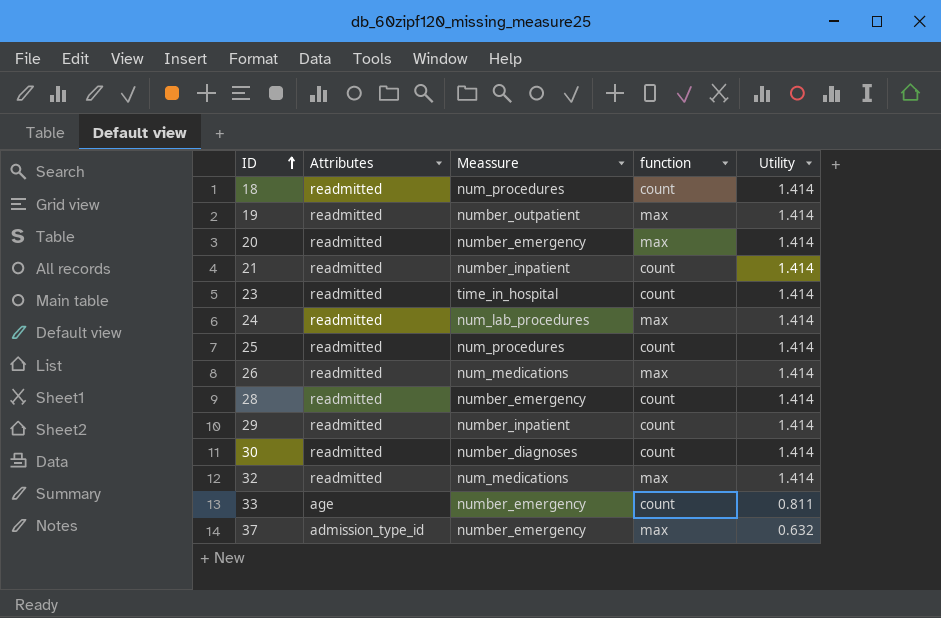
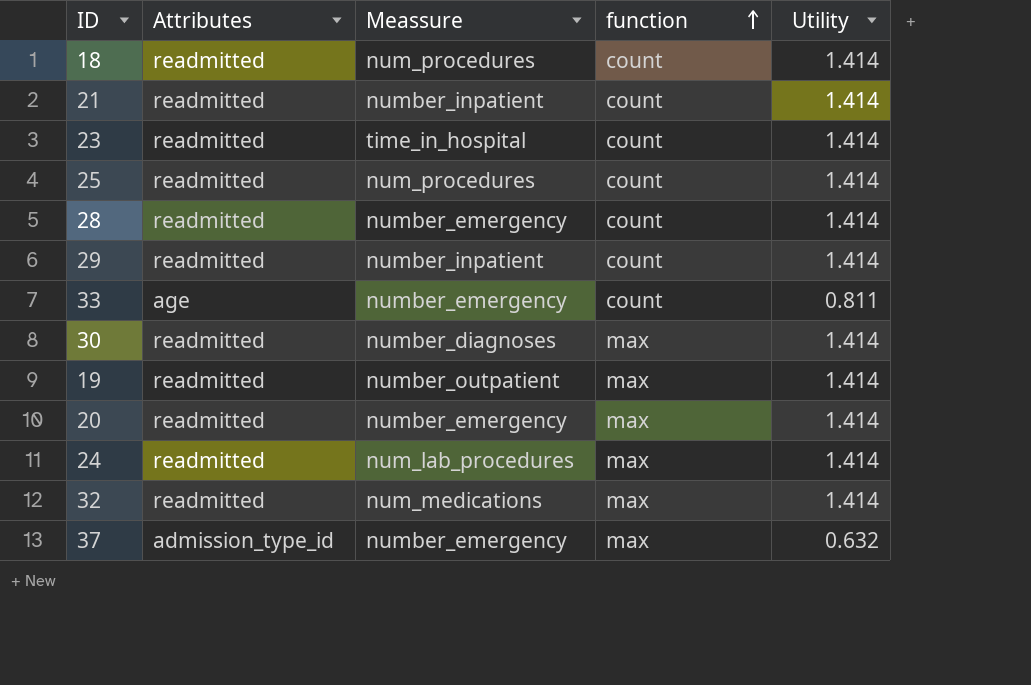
row order: ID ascending -> function ascending
row 26: readmitted | num_medications | max | 1.414 -> none
30 | function: count -> max

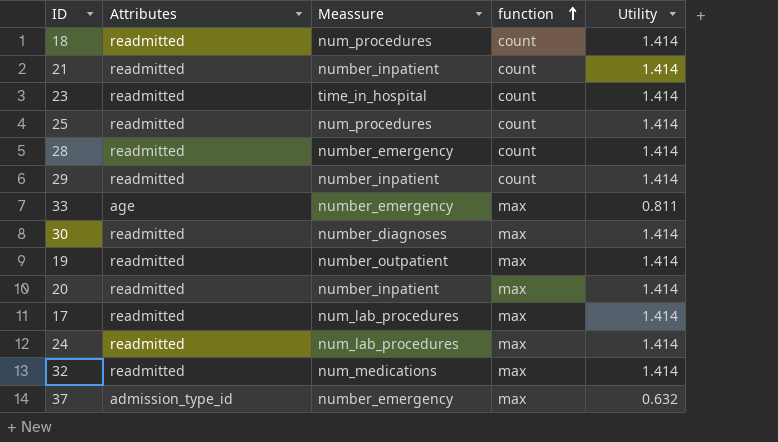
33 | function: count -> max
20 | Meassure: number_emergency -> number_inpatient
row 17: none -> readmitted | num_lab_procedures | max | 1.414

